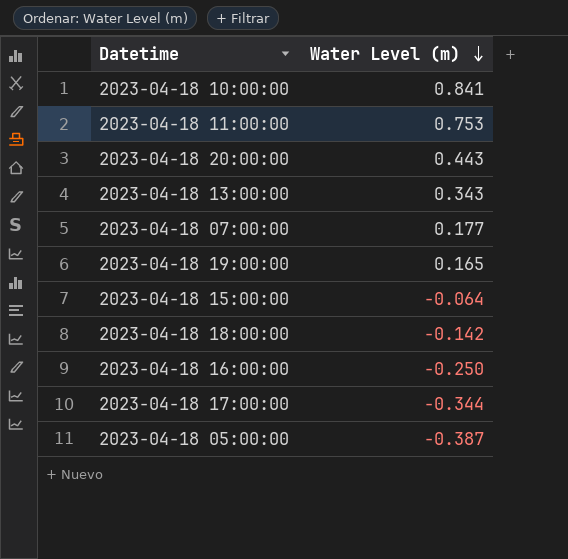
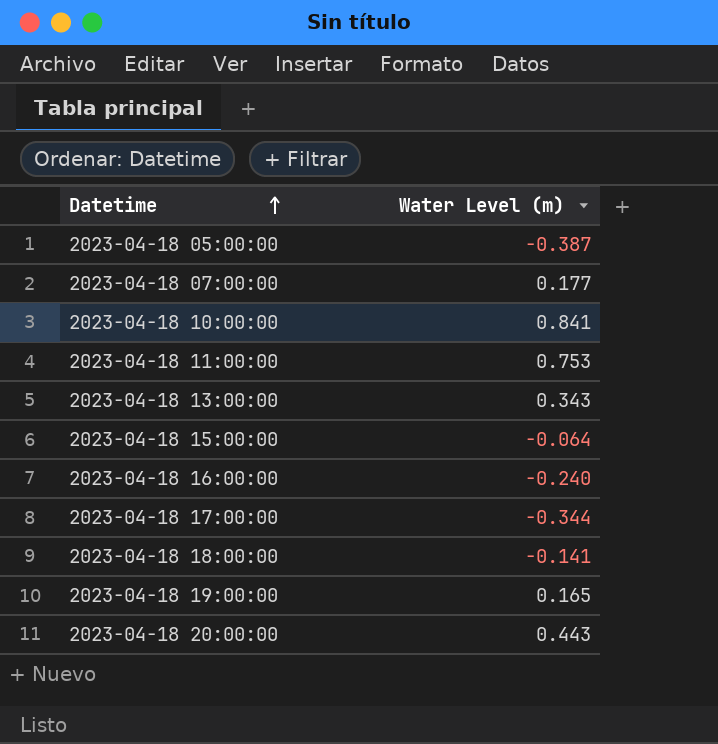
row order: Water Level (m) descending -> Datetime ascending
2023-04-18 16:00:00 | Water Level (m): -0.250 -> -0.240
2023-04-18 18:00:00 | Water Level (m): -0.142 -> -0.141

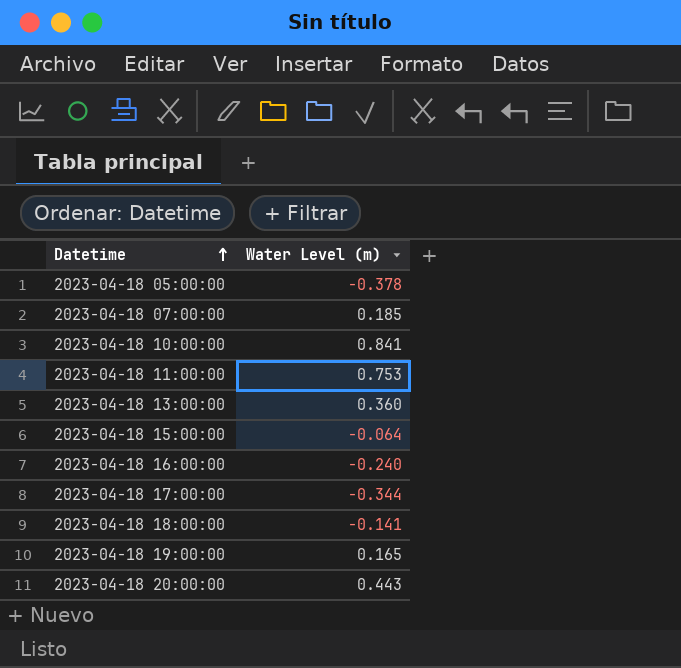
2023-04-18 05:00:00 | Water Level (m): -0.387 -> -0.378
2023-04-18 07:00:00 | Water Level (m): 0.177 -> 0.185
2023-04-18 13:00:00 | Water Level (m): 0.343 -> 0.360

